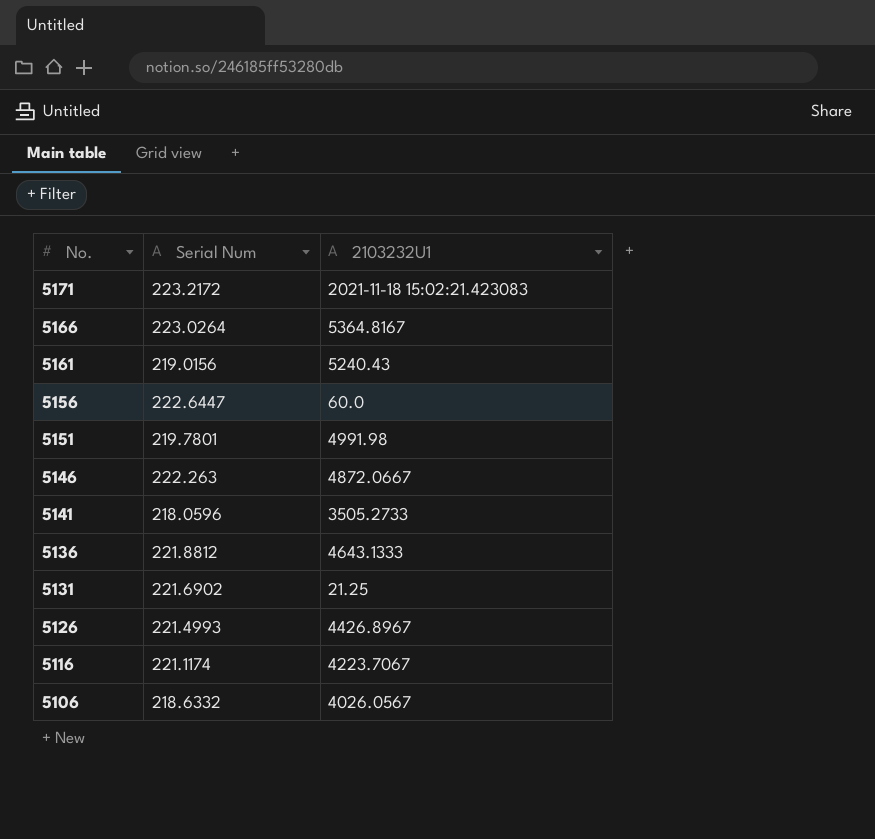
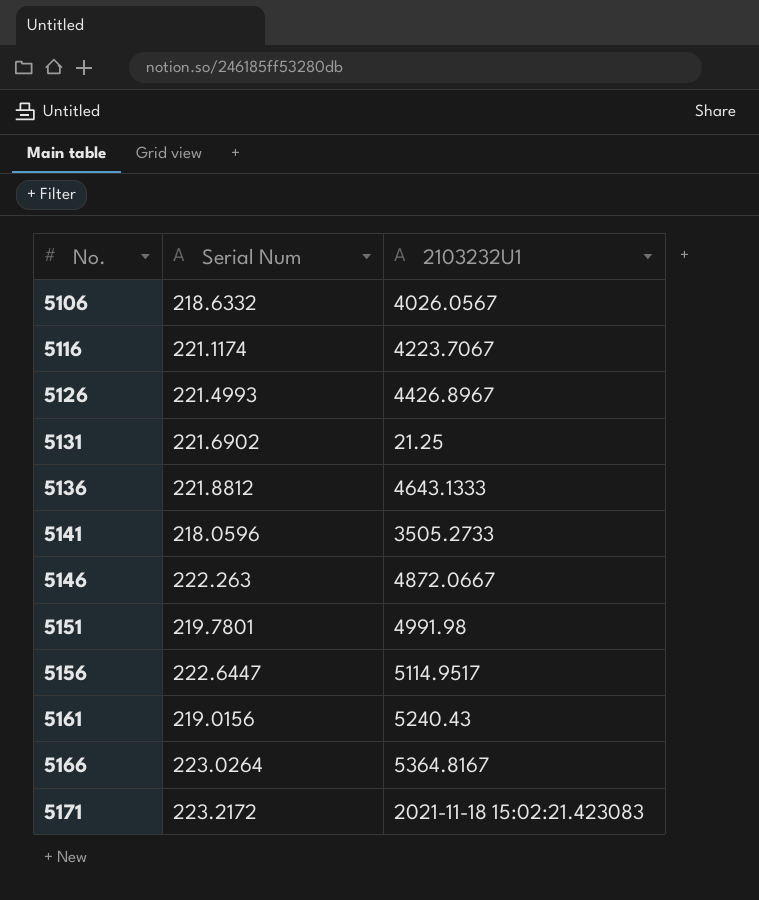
row order: No. descending -> No. ascending
5156 | 2103232U1: 60.0 -> 5114.9517

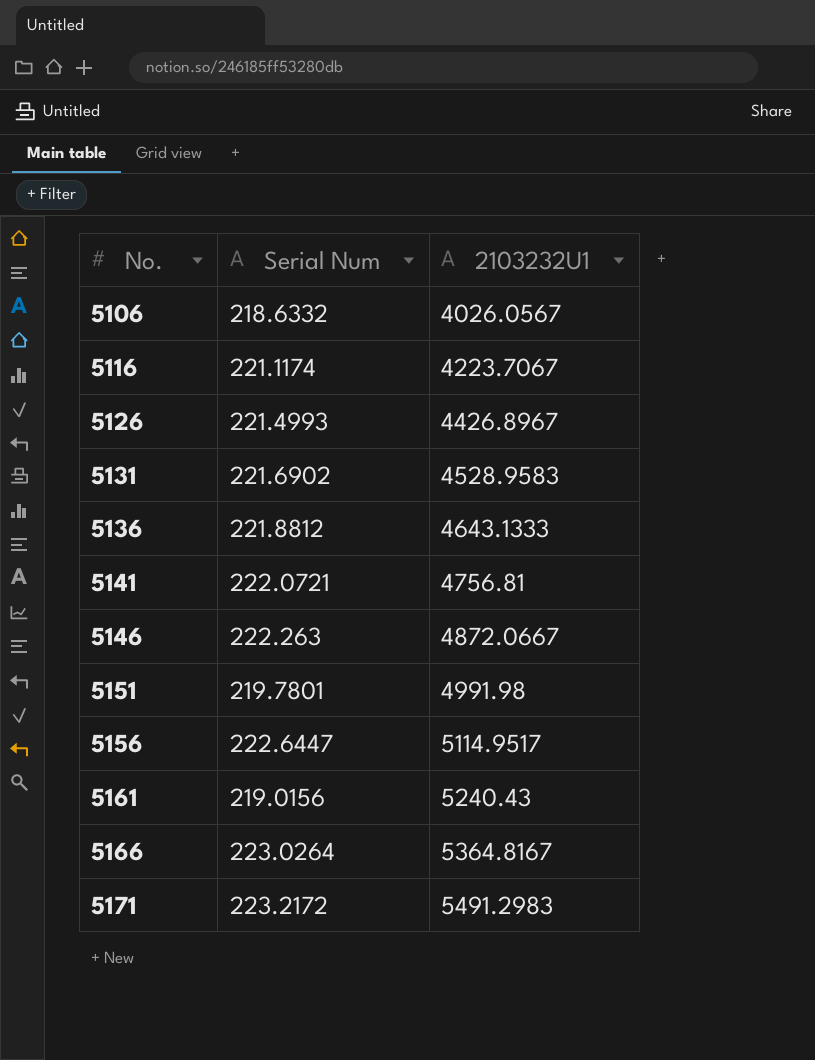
5131 | 2103232U1: 21.25 -> 4528.9583
5141 | Serial Num: 218.0596 -> 222.0721
5141 | 2103232U1: 3505.2733 -> 4756.81
5171 | 2103232U1: 2021-11-18 15:02:21.423083 -> 5491.2983

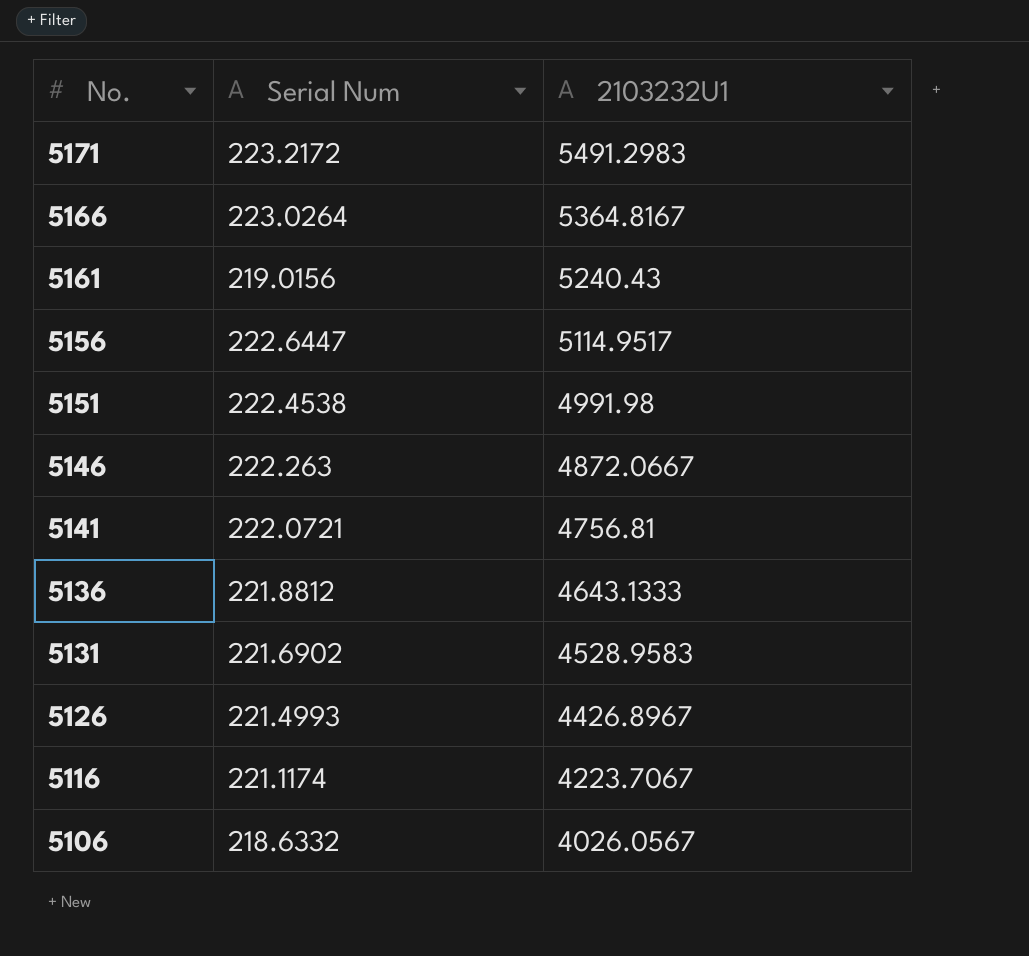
row order: No. ascending -> No. descending
5151 | Serial Num: 219.7801 -> 222.4538

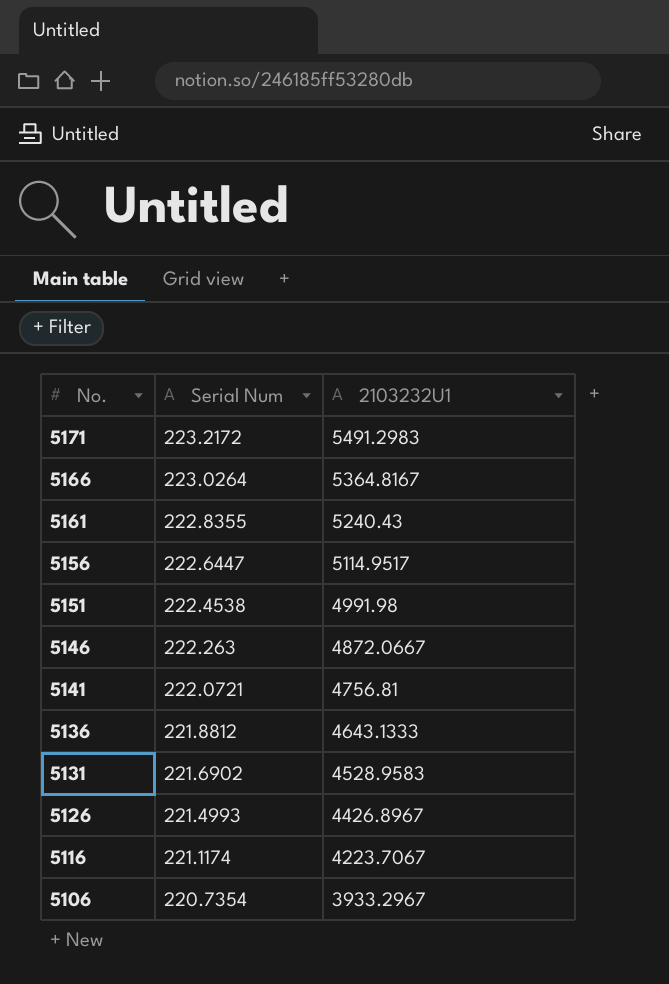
5161 | Serial Num: 219.0156 -> 222.8355
5106 | Serial Num: 218.6332 -> 220.7354
5106 | 2103232U1: 4026.0567 -> 3933.2967

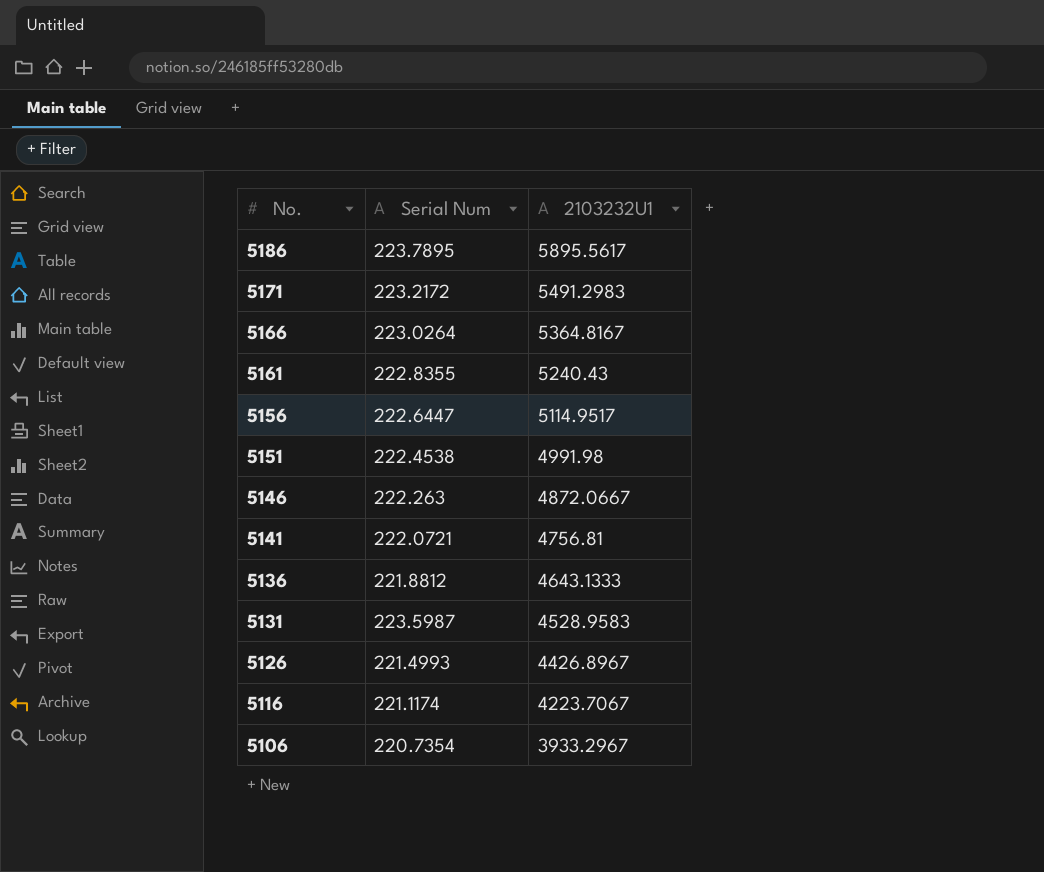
row 5186: none -> 223.7895 | 5895.5617
5131 | Serial Num: 221.6902 -> 223.5987

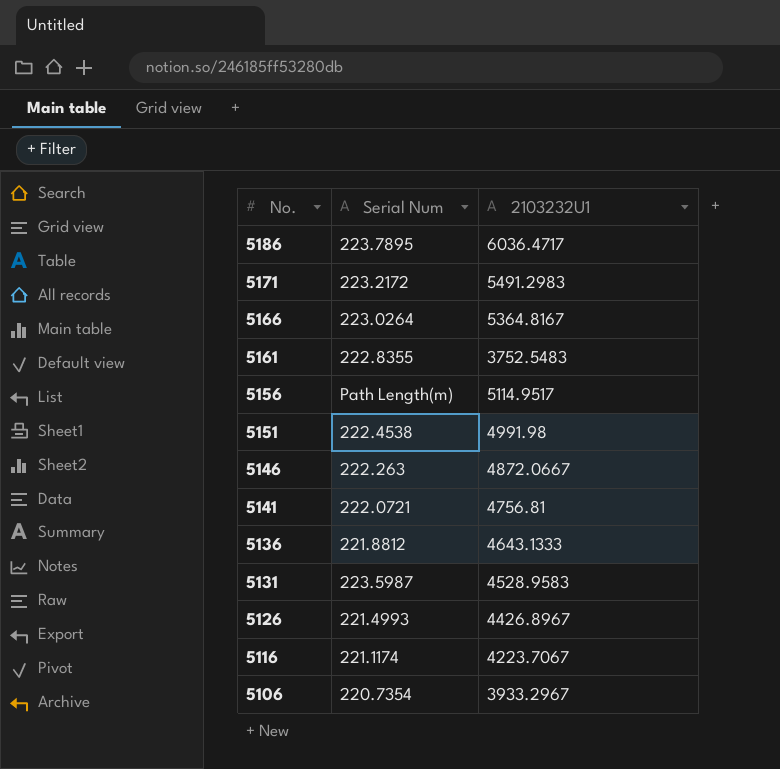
5186 | 2103232U1: 5895.5617 -> 6036.4717
5161 | 2103232U1: 5240.43 -> 3752.5483
5156 | Serial Num: 222.6447 -> Path Length(m)

